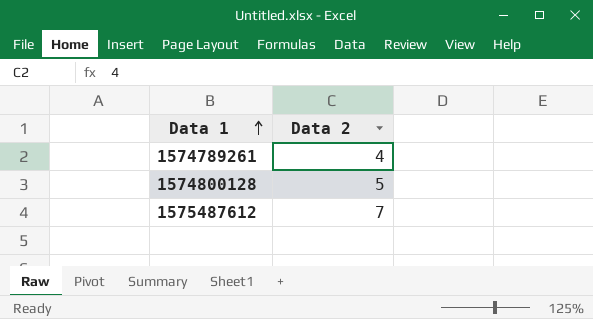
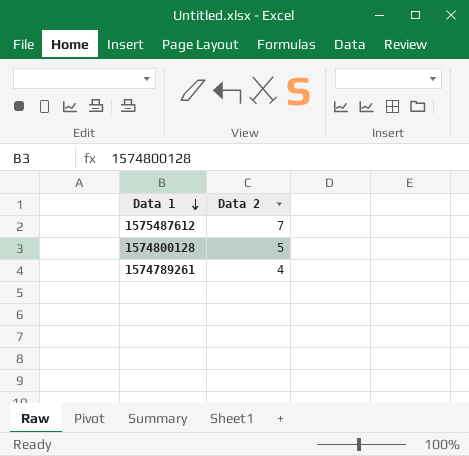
row order: Data 1 ascending -> Data 1 descending

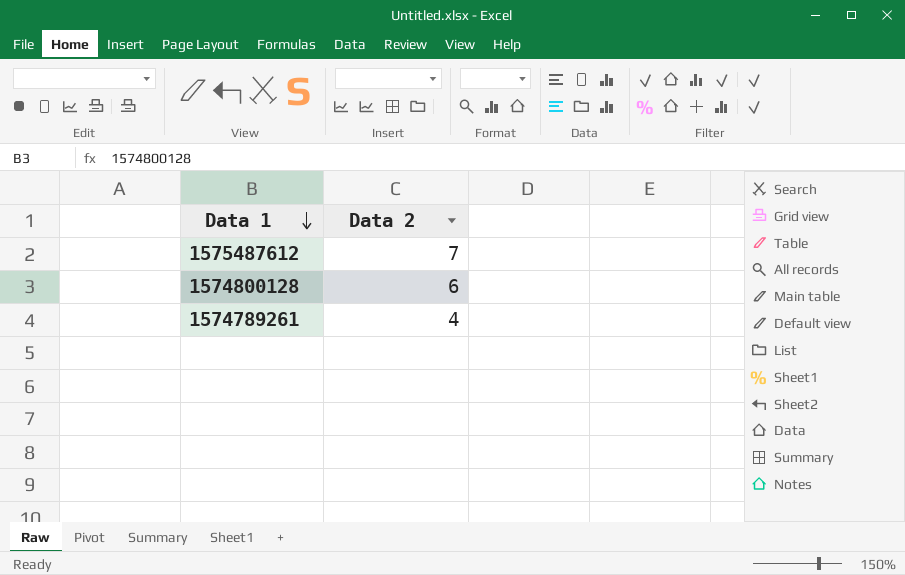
1574800128 | Data 2: 5 -> 6

